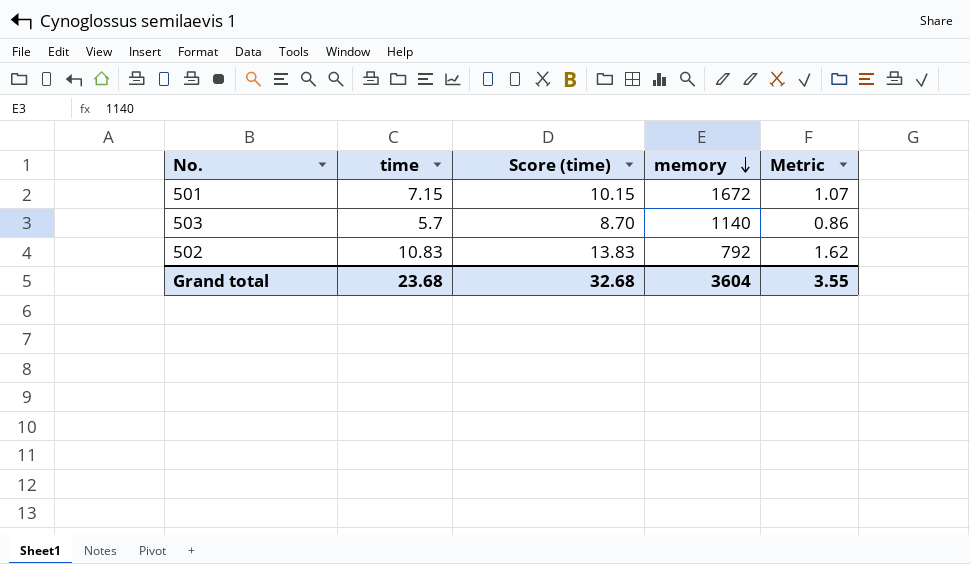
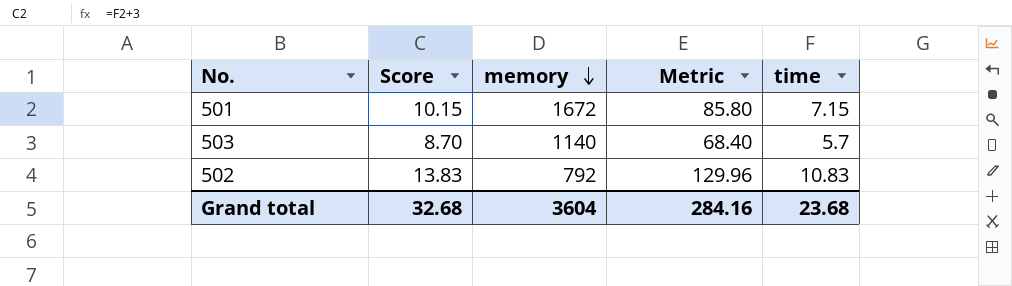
column name: Score (time) -> Score
column Metric | formula: [time] * 0.15 -> [time] * 12
column time | position: 2 -> 5
Grand total | Metric: 3.55 -> 284.16

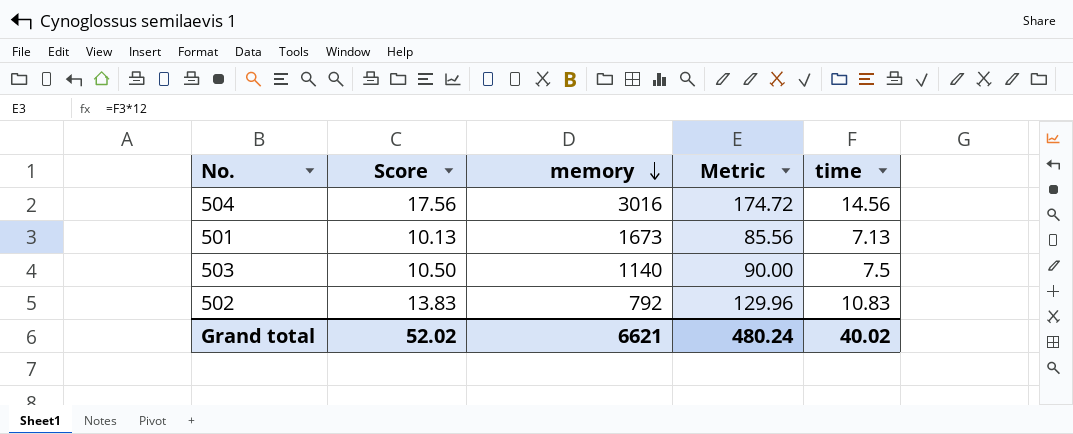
row 504: none -> 17.56 | 3016 | 174.72 | 14.56
501 | Score: 10.15 -> 10.13
501 | memory: 1672 -> 1673
501 | Metric: 85.80 -> 85.56
501 | time: 7.15 -> 7.13
503 | Score: 8.70 -> 10.50
503 | Metric: 68.40 -> 90.00
503 | time: 5.7 -> 7.5
Grand total | Score: 32.68 -> 52.02
Grand total | memory: 3604 -> 6621
Grand total | Metric: 284.16 -> 480.24
Grand total | time: 23.68 -> 40.02

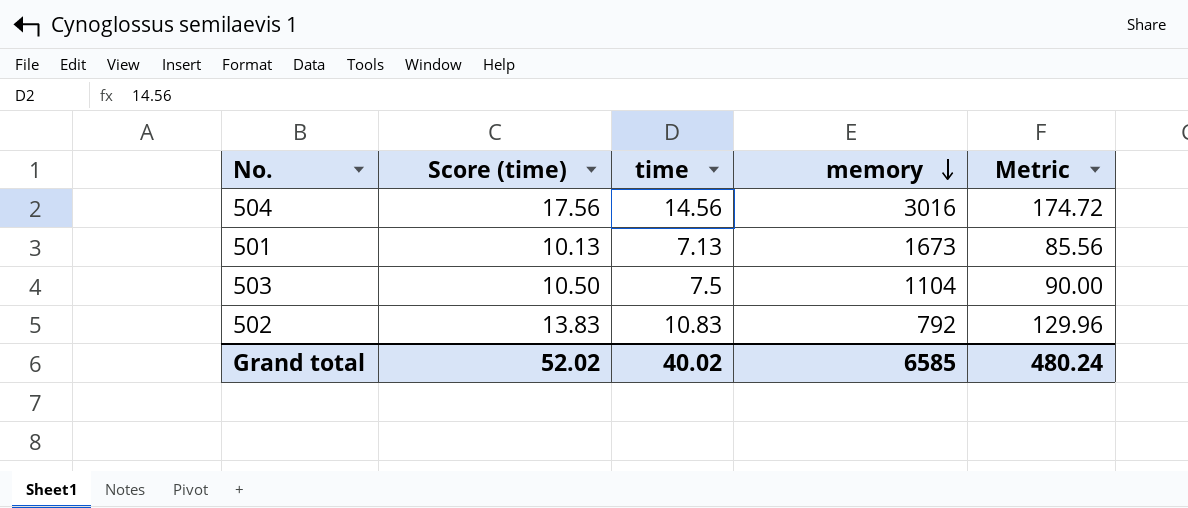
column name: Score -> Score (time)
column time | position: 5 -> 3
503 | memory: 1140 -> 1104
Grand total | memory: 6621 -> 6585

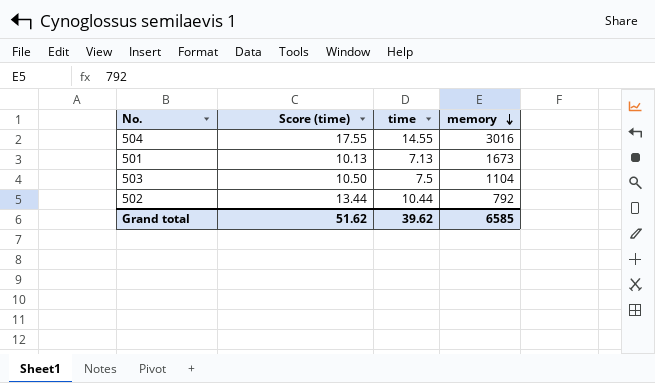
column Metric | formula: [time] * 12 -> none
504 | Score (time): 17.56 -> 17.55
504 | time: 14.56 -> 14.55
502 | Score (time): 13.83 -> 13.44
502 | time: 10.83 -> 10.44
Grand total | Score (time): 52.02 -> 51.62
Grand total | time: 40.02 -> 39.62

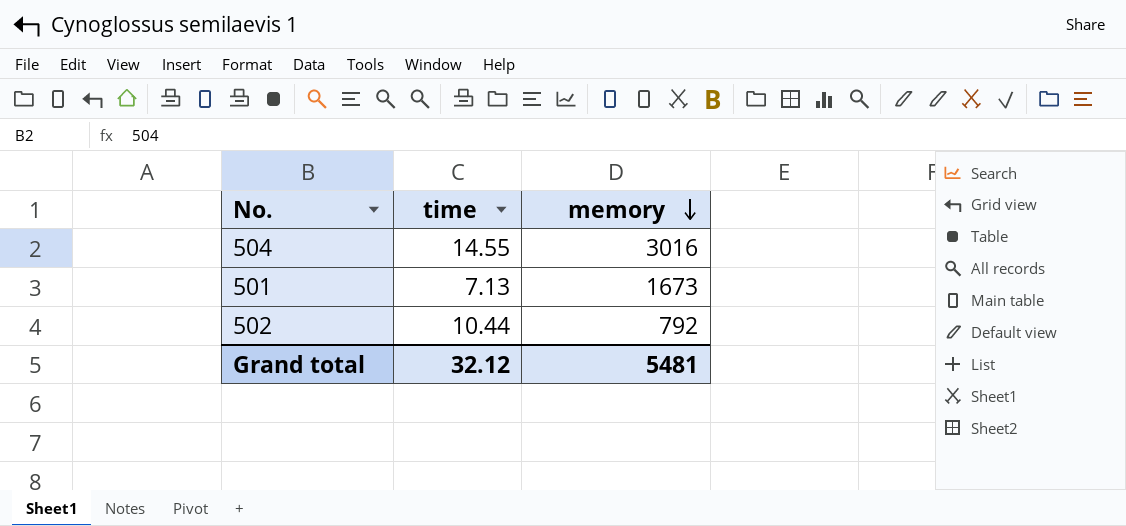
column Score (time) | formula: [time] + 3 -> none
row 503: 10.50 | 7.5 | 1104 -> none
Grand total | time: 39.62 -> 32.12
Grand total | memory: 6585 -> 5481

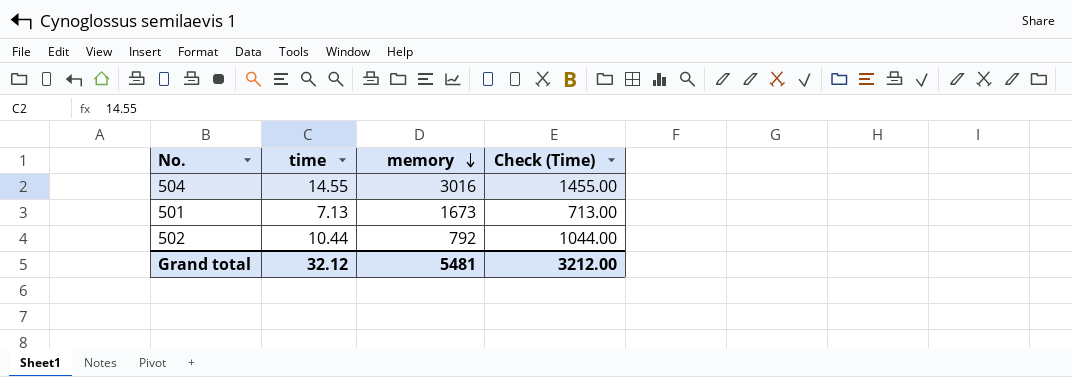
column Check (Time) | formula: none -> [time] * 100

